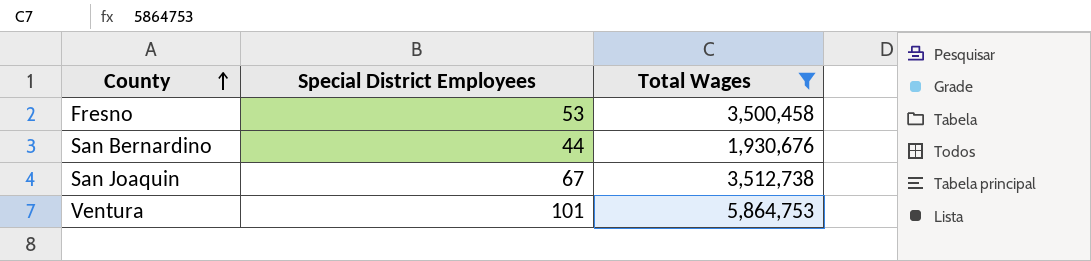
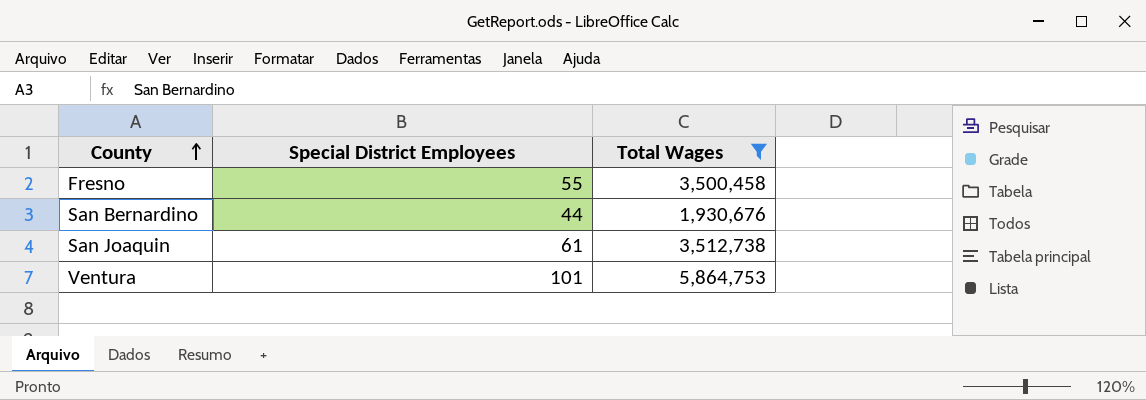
Fresno | Special District Employees: 53 -> 55
San Joaquin | Special District Employees: 67 -> 61

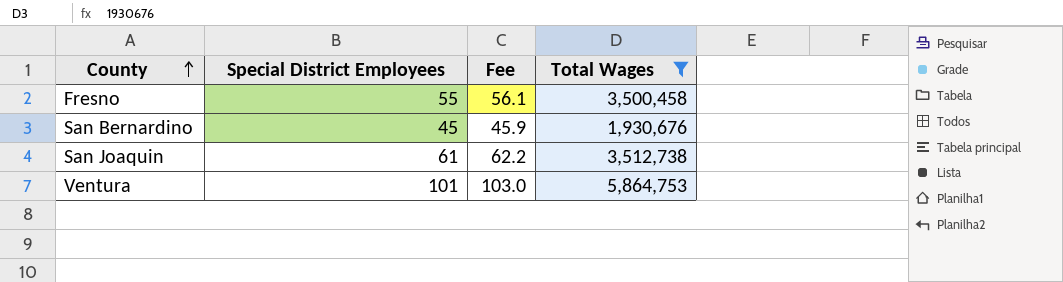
column Fee | formula: none -> [Special District Employees] * 1.02
San Bernardino | Special District Employees: 44 -> 45

